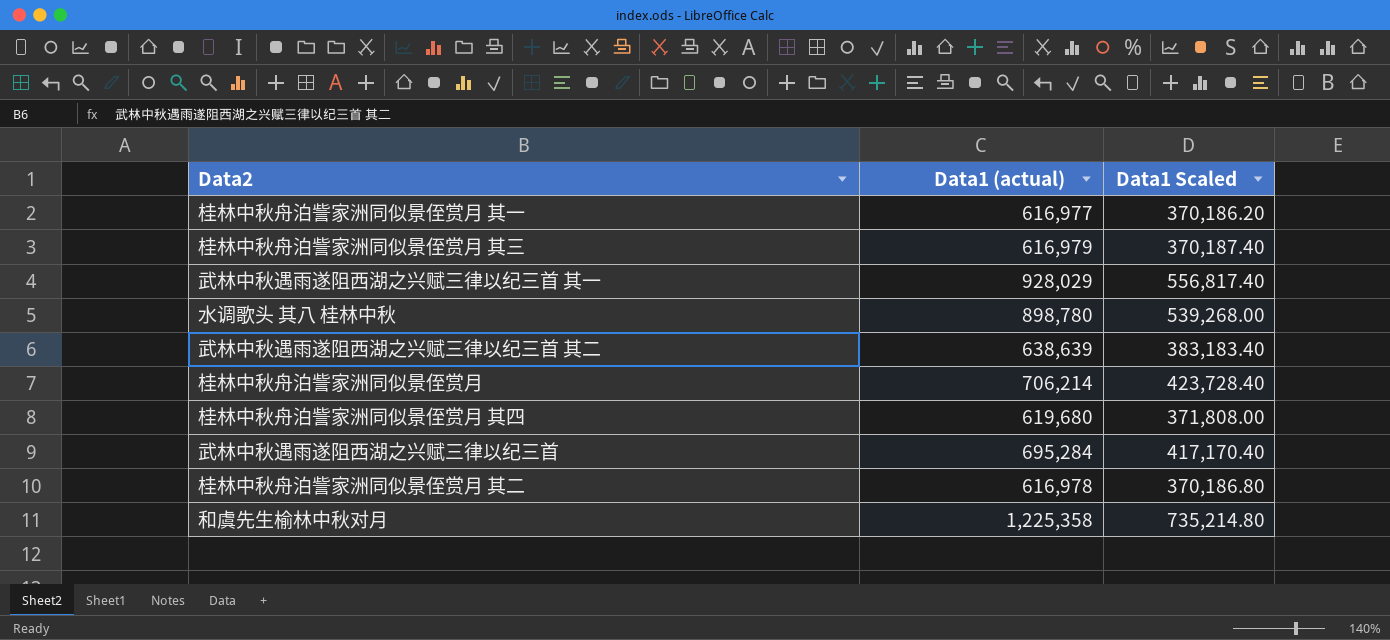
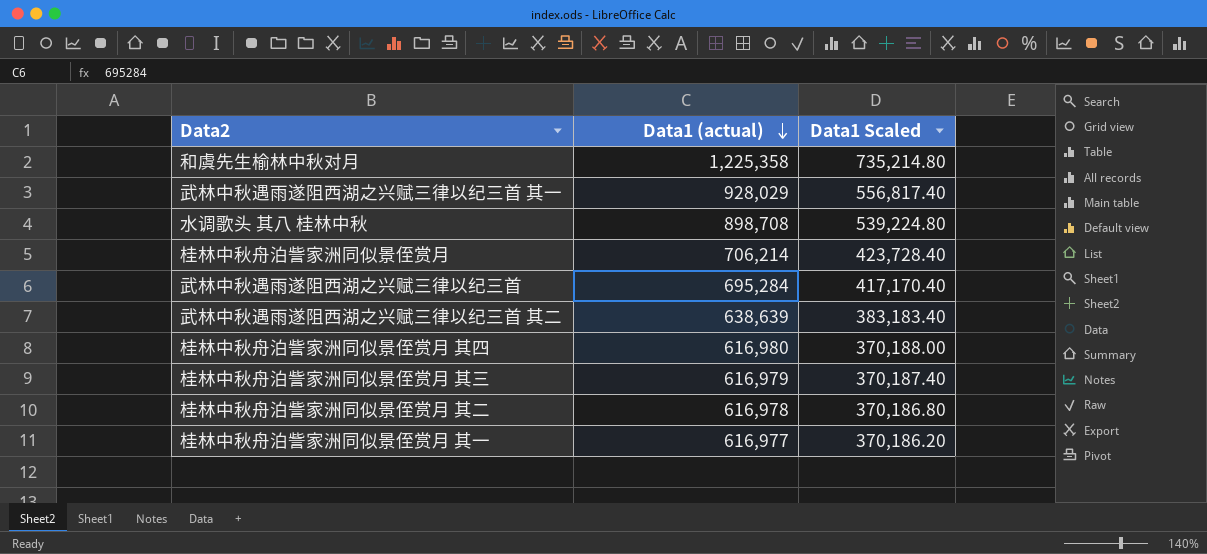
row order: none -> Data1 (actual) descending
水调歌头 其八 桂林中秋 | Data1 (actual): 898,780 -> 898,708
水调歌头 其八 桂林中秋 | Data1 Scaled: 539,268.00 -> 539,224.80
桂林中秋舟泊訾家洲同似景侄赏月 其四 | Data1 (actual): 619,680 -> 616,980
桂林中秋舟泊訾家洲同似景侄赏月 其四 | Data1 Scaled: 371,808.00 -> 370,188.00

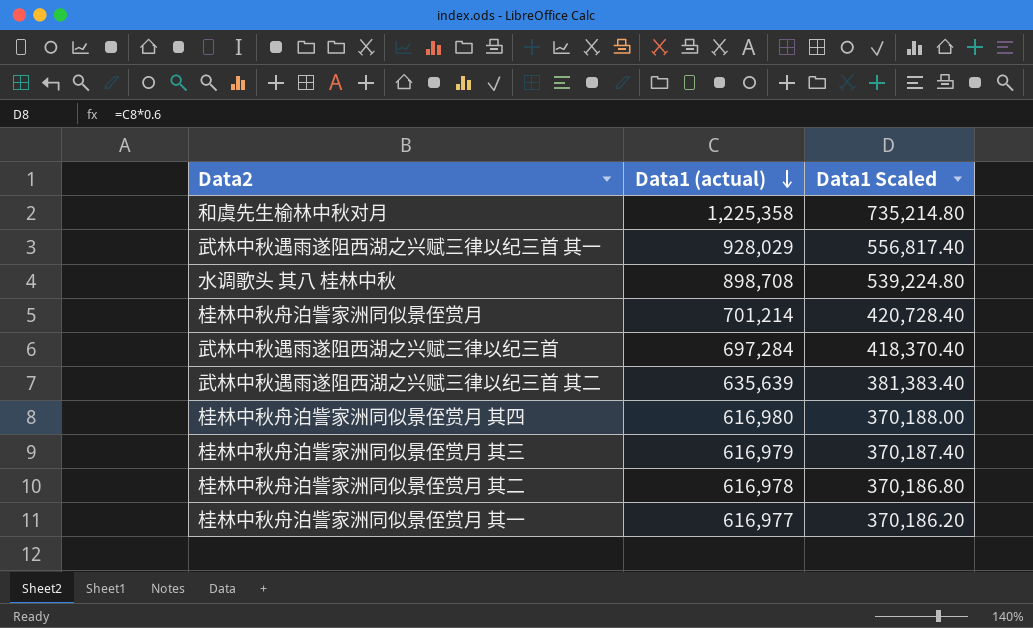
桂林中秋舟泊訾家洲同似景侄赏月 | Data1 (actual): 706,214 -> 701,214
桂林中秋舟泊訾家洲同似景侄赏月 | Data1 Scaled: 423,728.40 -> 420,728.40
武林中秋遇雨遂阻西湖之兴赋三律以纪三首 | Data1 (actual): 695,284 -> 697,284
武林中秋遇雨遂阻西湖之兴赋三律以纪三首 | Data1 Scaled: 417,170.40 -> 418,370.40
武林中秋遇雨遂阻西湖之兴赋三律以纪三首 其二 | Data1 (actual): 638,639 -> 635,639
武林中秋遇雨遂阻西湖之兴赋三律以纪三首 其二 | Data1 Scaled: 383,183.40 -> 381,383.40

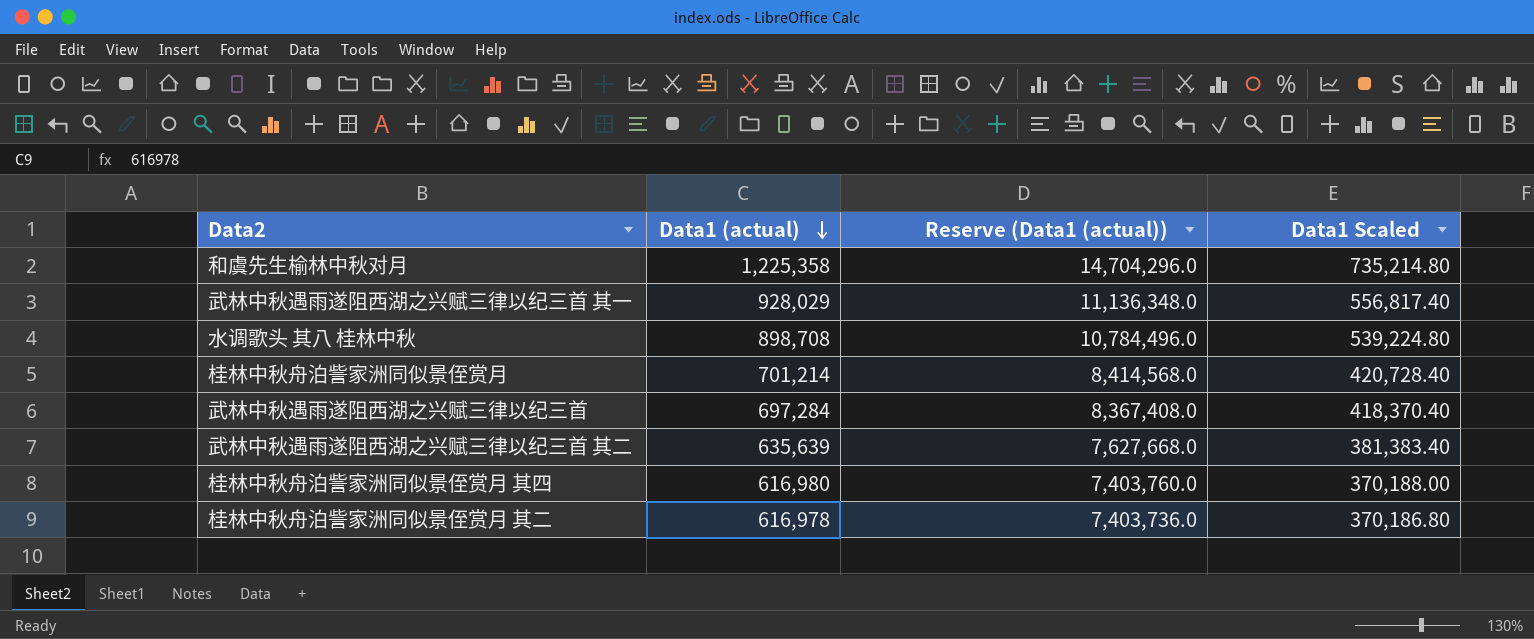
column Reserve (Data1 (actual)) | formula: none -> [Data1 (actual)] * 12
row 桂林中秋舟泊訾家洲同似景侄赏月 其三: 616,979 | 370,187.40 -> none
row 桂林中秋舟泊訾家洲同似景侄赏月 其一: 616,977 | 370,186.20 -> none

